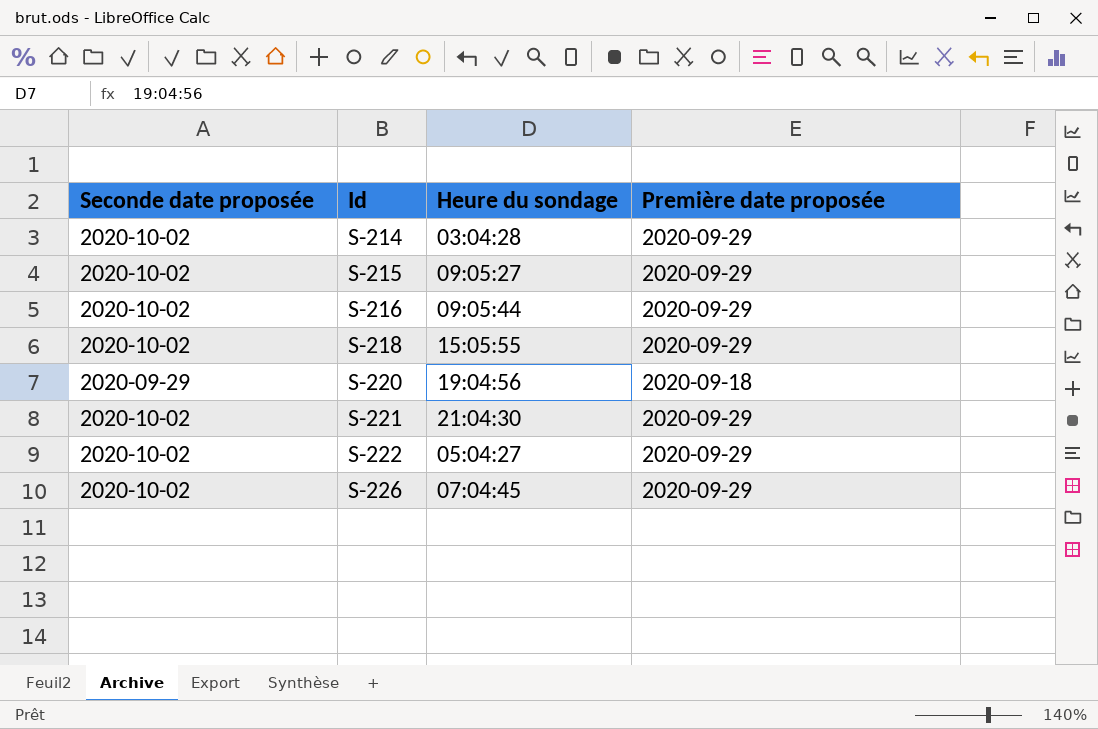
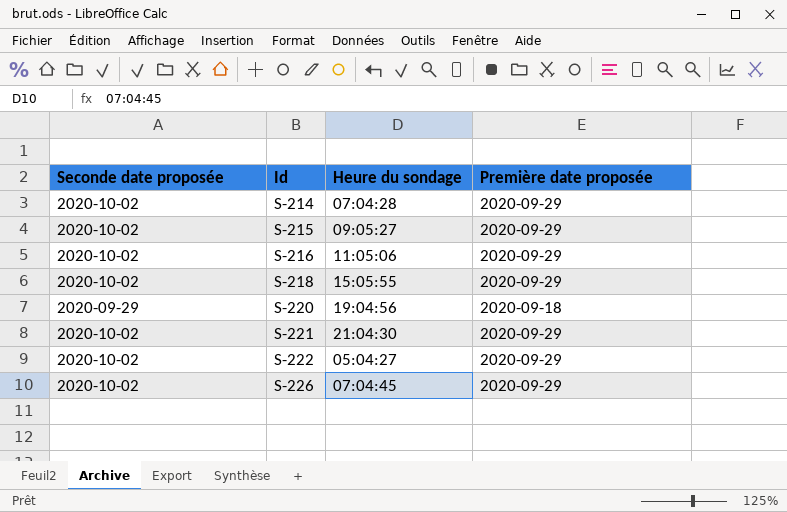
S-214 | Heure du sondage: 03:04:28 -> 07:04:28
S-216 | Heure du sondage: 09:05:44 -> 11:05:06

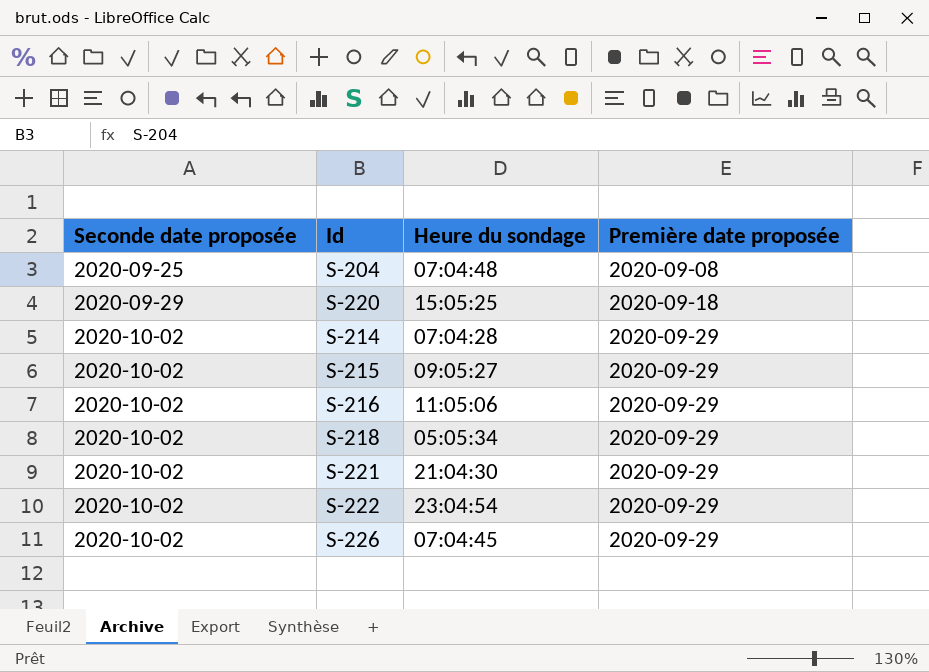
row order: Id ascending -> Seconde date proposée ascending
row S-204: none -> 2020-09-25 | 07:04:48 | 2020-09-08
S-220 | Heure du sondage: 19:04:56 -> 15:05:25
S-218 | Heure du sondage: 15:05:55 -> 05:05:34
S-222 | Heure du sondage: 05:04:27 -> 23:04:54

